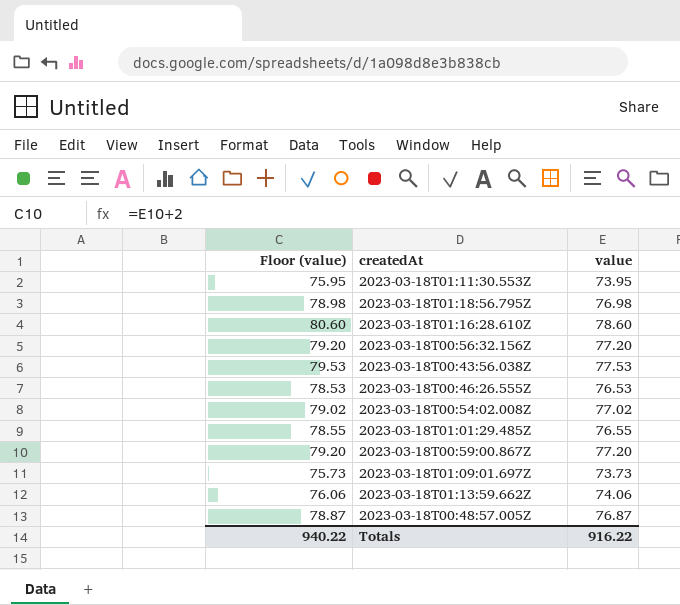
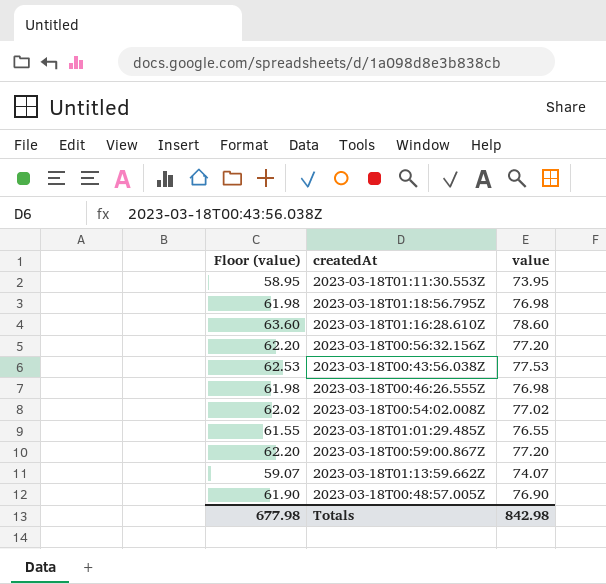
column Floor (value) | formula: [value] + 2 -> [value] - 15
row 2023-03-18T01:09:01.697Z: 75.73 | 73.73 -> none
2023-03-18T00:46:26.555Z | value: 76.53 -> 76.98
2023-03-18T01:13:59.662Z | value: 74.06 -> 74.07
2023-03-18T00:48:57.005Z | value: 76.87 -> 76.90
Totals | Floor (value): 940.22 -> 677.98
Totals | value: 916.22 -> 842.98

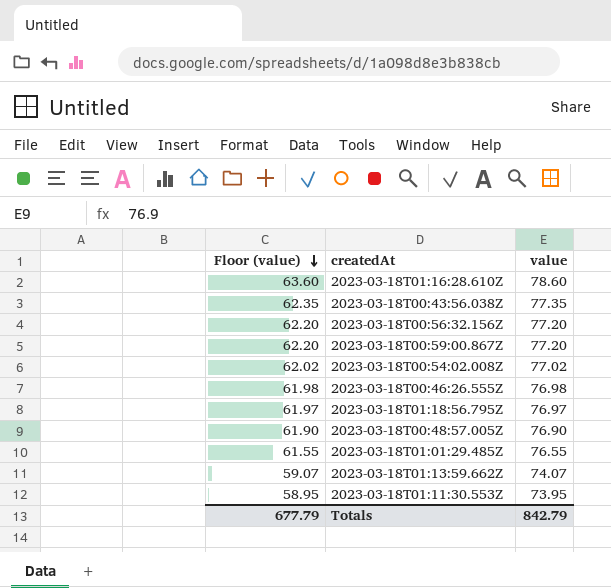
row order: none -> Floor (value) descending
2023-03-18T00:43:56.038Z | Floor (value): 62.53 -> 62.35
2023-03-18T00:43:56.038Z | value: 77.53 -> 77.35
2023-03-18T01:18:56.795Z | Floor (value): 61.98 -> 61.97
2023-03-18T01:18:56.795Z | value: 76.98 -> 76.97
Totals | Floor (value): 677.98 -> 677.79
Totals | value: 842.98 -> 842.79

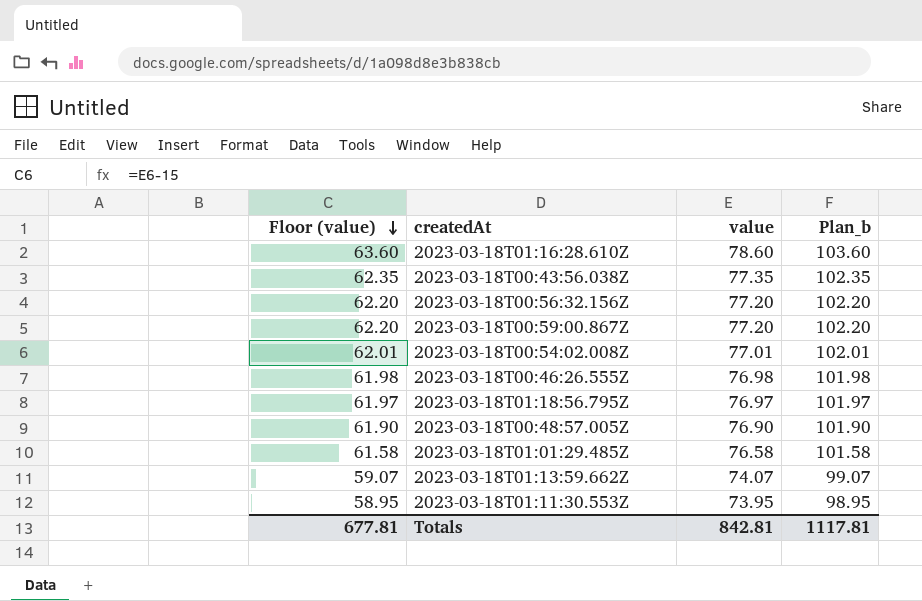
column Plan_b | formula: none -> [value] + 25
2023-03-18T00:54:02.008Z | Floor (value): 62.02 -> 62.01
2023-03-18T00:54:02.008Z | value: 77.02 -> 77.01
2023-03-18T01:01:29.485Z | Floor (value): 61.55 -> 61.58
2023-03-18T01:01:29.485Z | value: 76.55 -> 76.58
Totals | Floor (value): 677.79 -> 677.81
Totals | value: 842.79 -> 842.81

